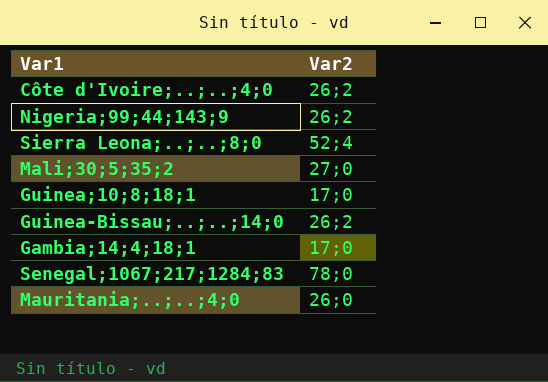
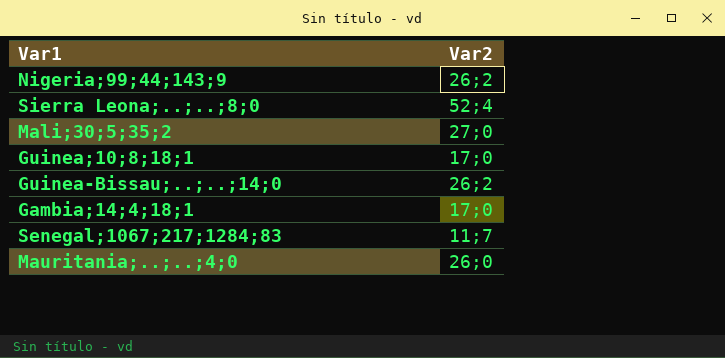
row Côte d'Ivoire;..;..;4;0: 26;2 -> none
Senegal;1067;217;1284;83 | Var2: 78;0 -> 11;7

